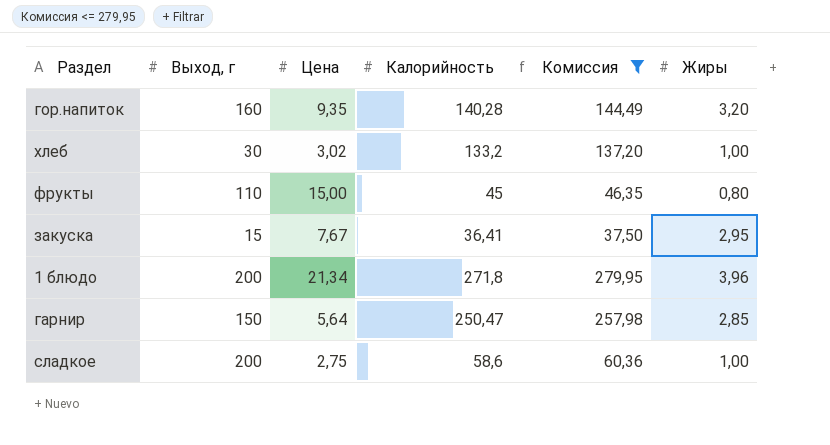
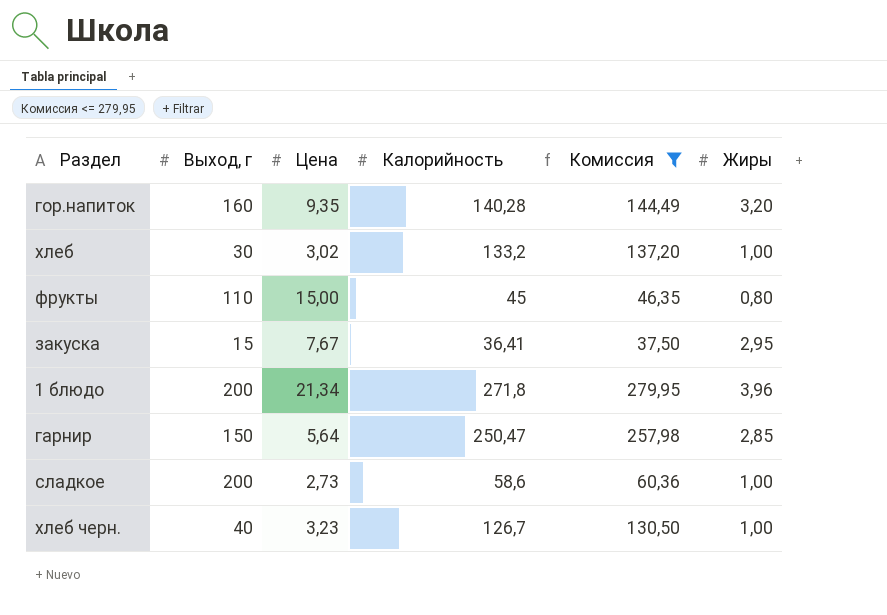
сладкое | Цена: 2,75 -> 2,73
row хлеб черн.: none -> 40 | 3,23 | 126,7 | 130,50 | 1,00

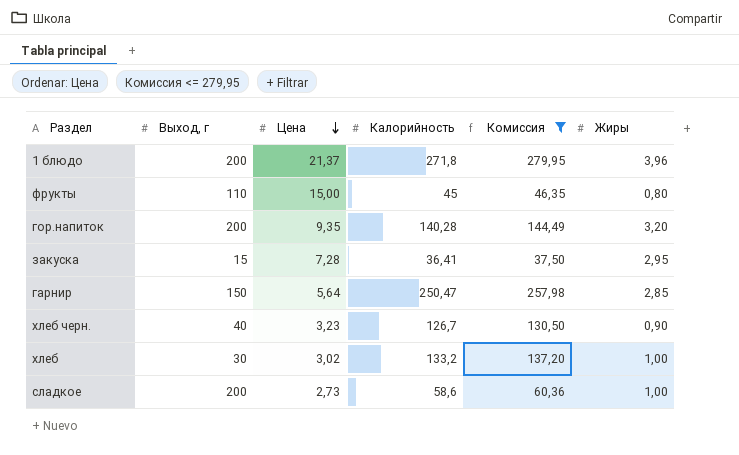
row order: none -> Цена descending
1 блюдо | Цена: 21,34 -> 21,37
гор.напиток | Выход, г: 160 -> 200
закуска | Цена: 7,67 -> 7,28
хлеб черн. | Жиры: 1,00 -> 0,90

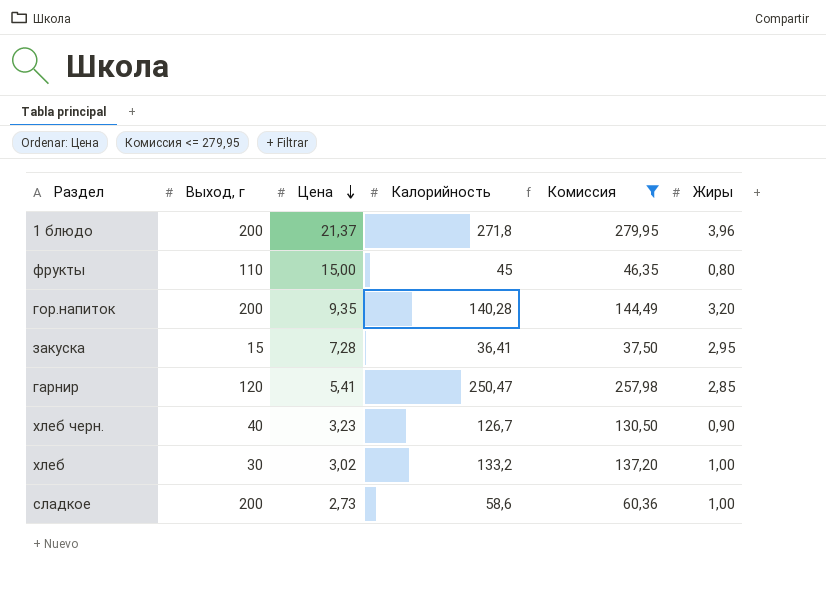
гарнир | Выход, г: 150 -> 120
гарнир | Цена: 5,64 -> 5,41

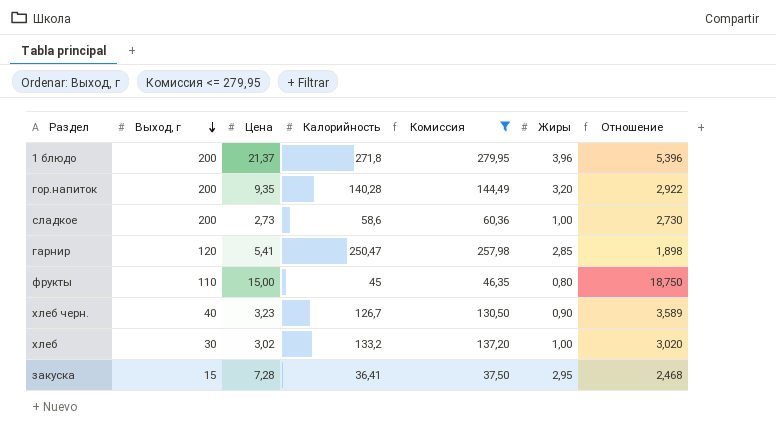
row order: Цена descending -> Выход, г descending
column Отношение | formula: none -> [Цена] / [Жиры]

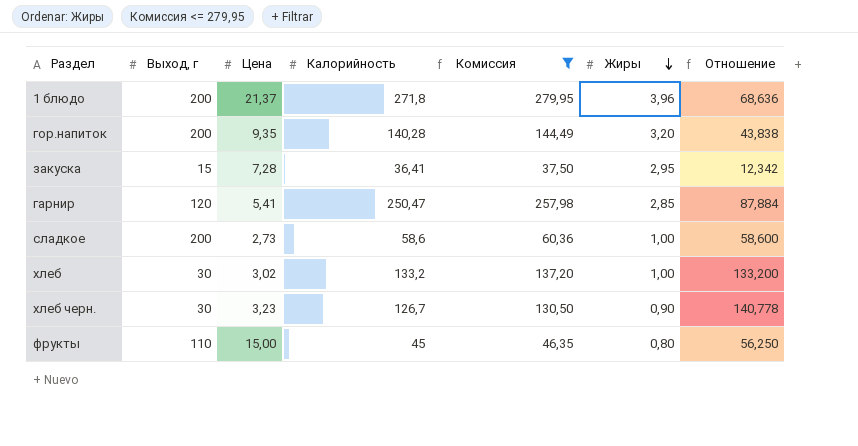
row order: Выход, г descending -> Жиры descending
column Отношение | formula: [Цена] / [Жиры] -> [Калорийность] / [Жиры]
хлеб черн. | Выход, г: 40 -> 30

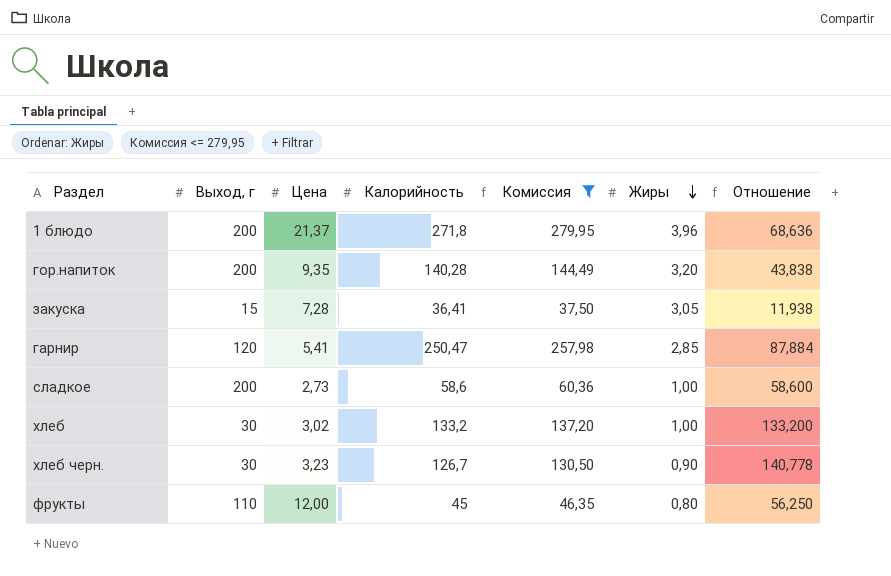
закуска | Жиры: 2,95 -> 3,05
закуска | Отношение: 12,342 -> 11,938
фрукты | Цена: 15,00 -> 12,00

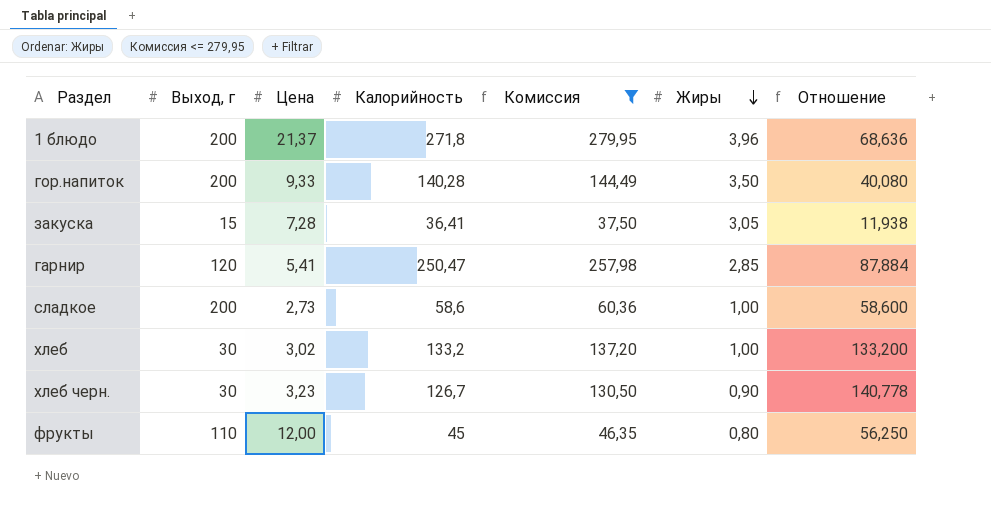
гор.напиток | Цена: 9,35 -> 9,33
гор.напиток | Жиры: 3,20 -> 3,50
гор.напиток | Отношение: 43,838 -> 40,080

